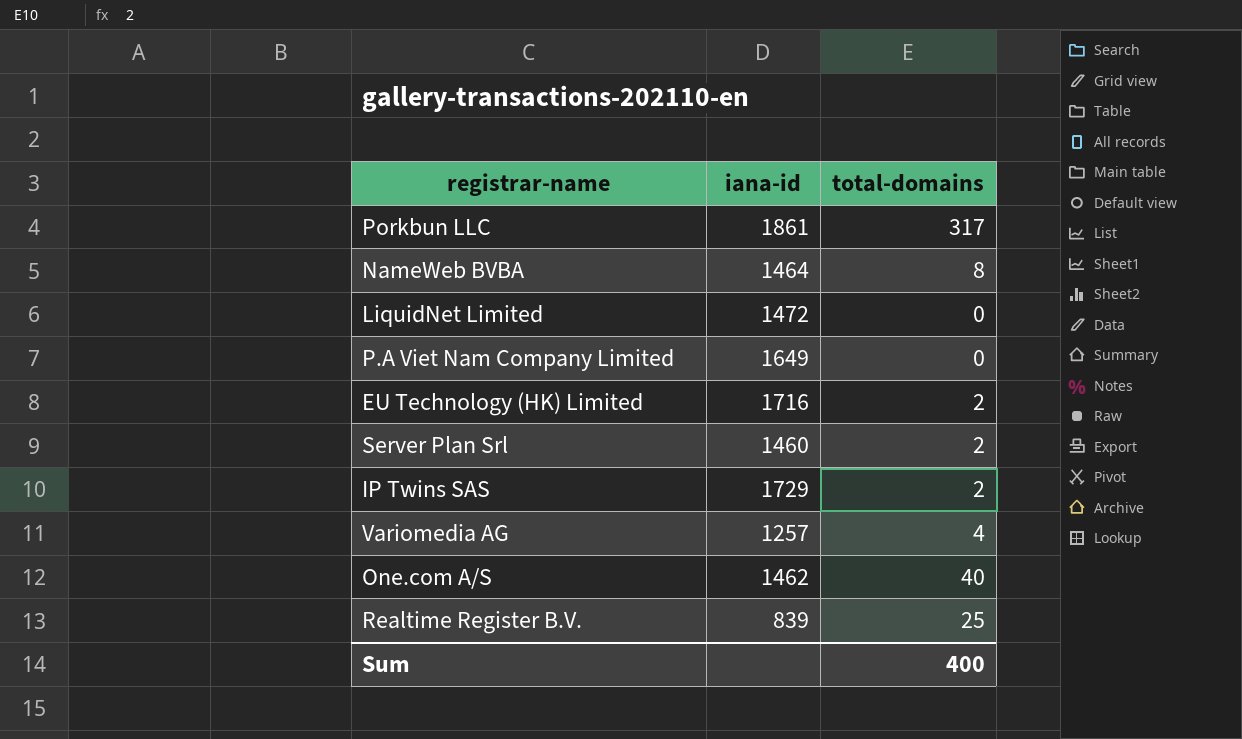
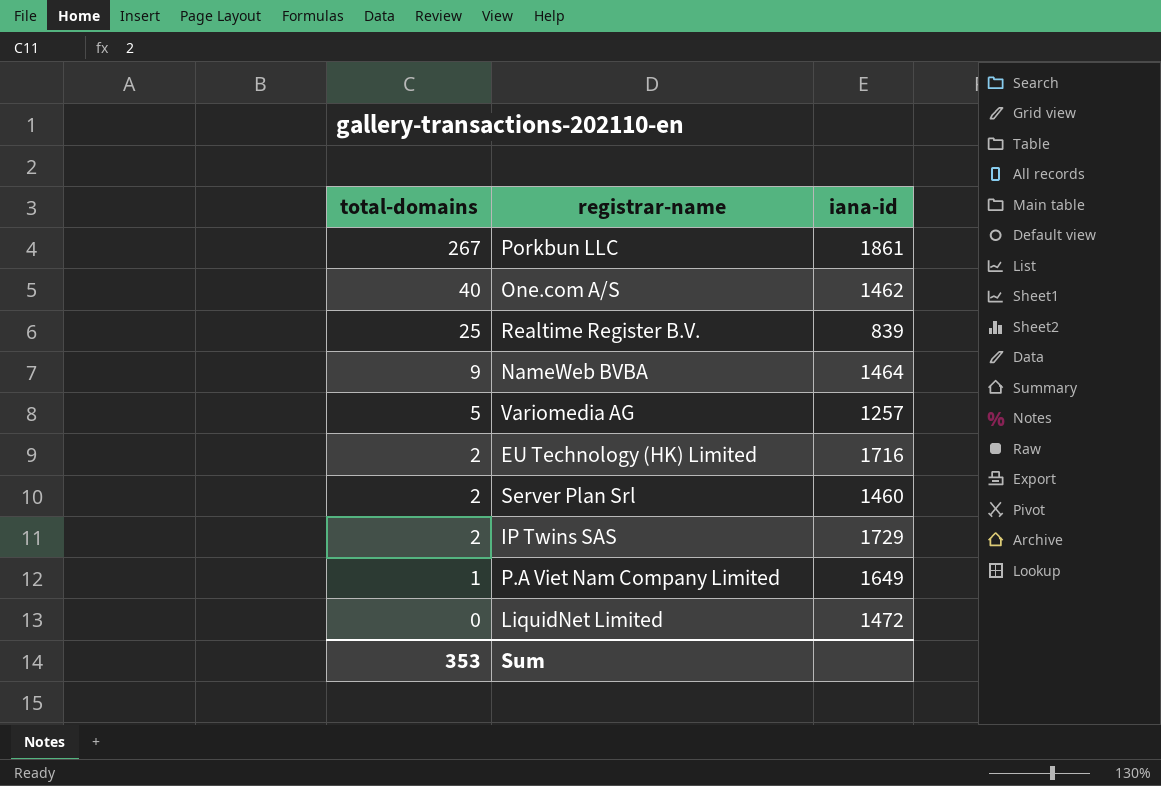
row order: none -> total-domains descending
column total-domains | position: 3 -> 1
Porkbun LLC | total-domains: 317 -> 267
NameWeb BVBA | total-domains: 8 -> 9
Variomedia AG | total-domains: 4 -> 5
P.A Viet Nam Company Limited | total-domains: 0 -> 1
Sum | total-domains: 400 -> 353

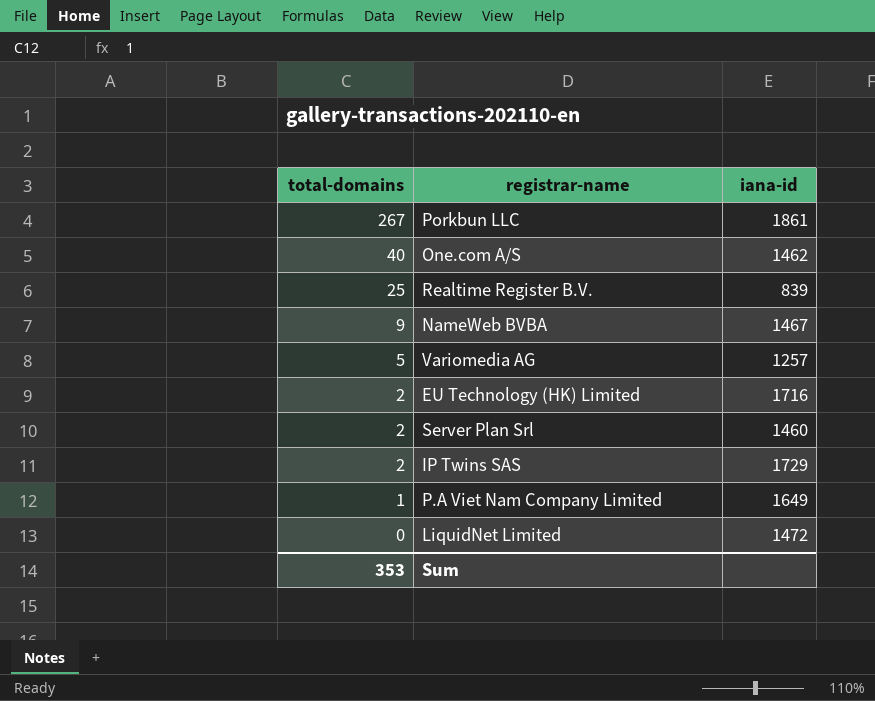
NameWeb BVBA | iana-id: 1464 -> 1467

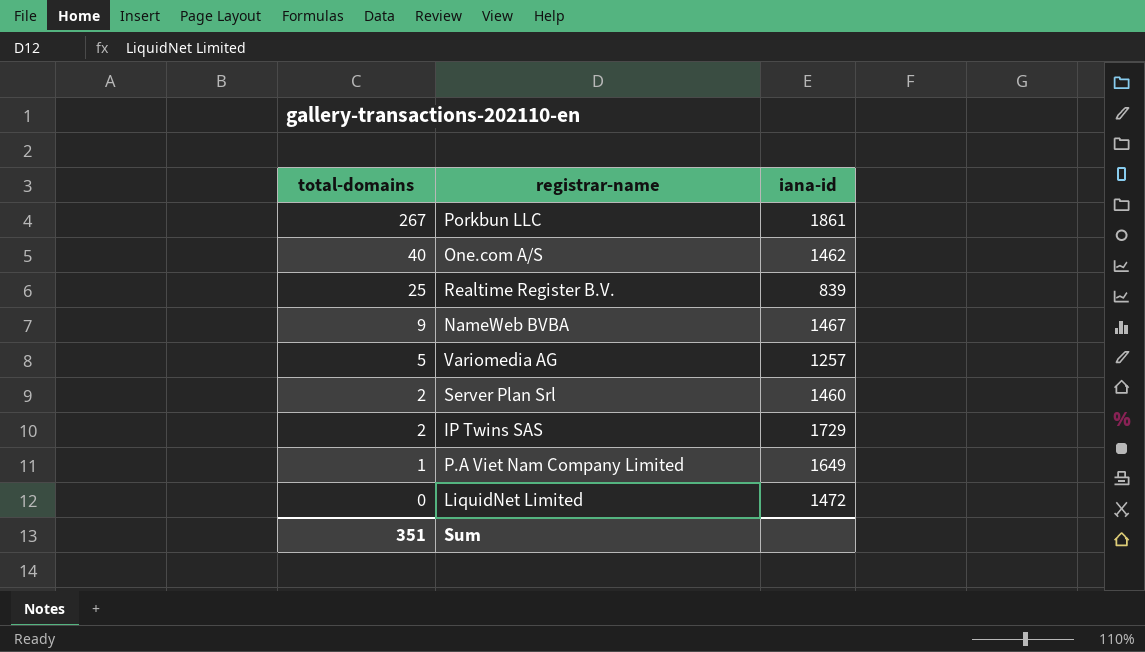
row EU Technology (HK) Limited: 2 | 1716 -> none
Sum | total-domains: 353 -> 351

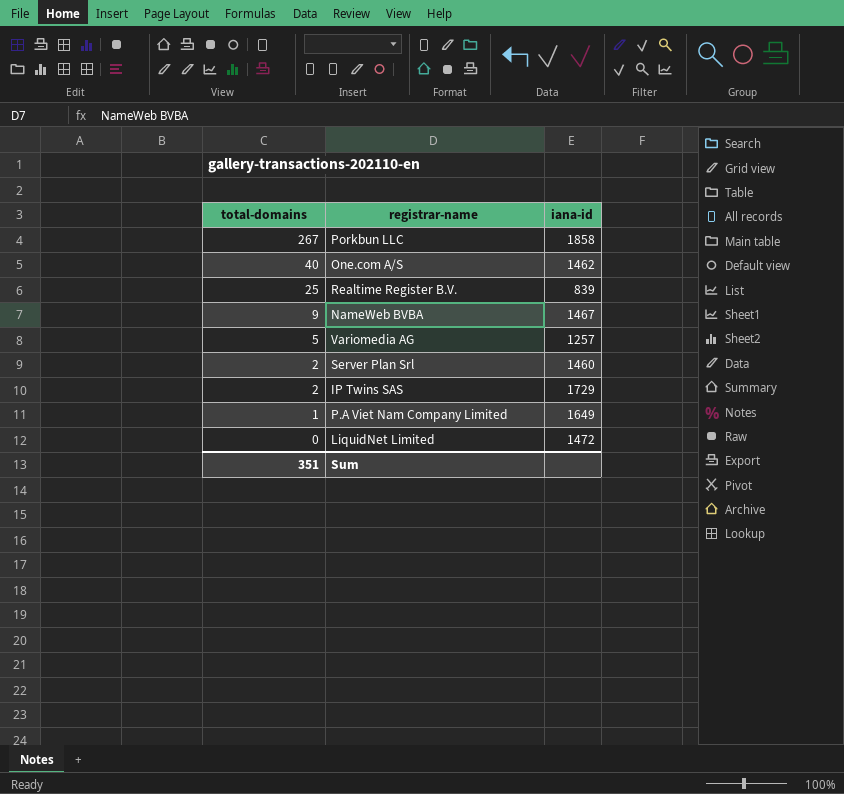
Porkbun LLC | iana-id: 1861 -> 1858

